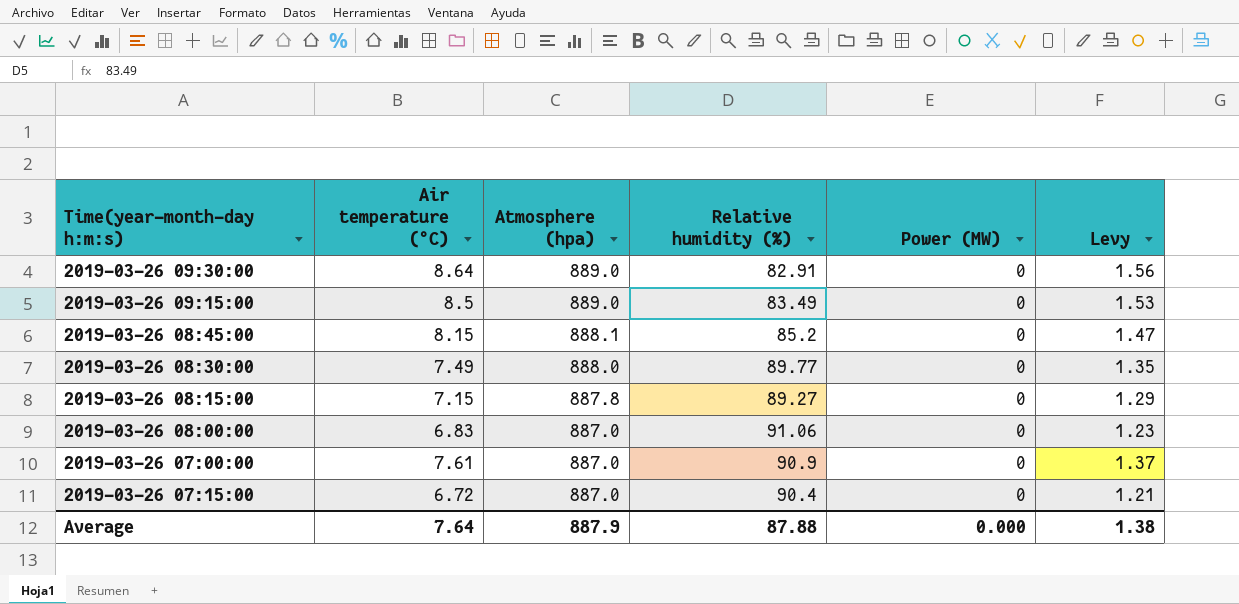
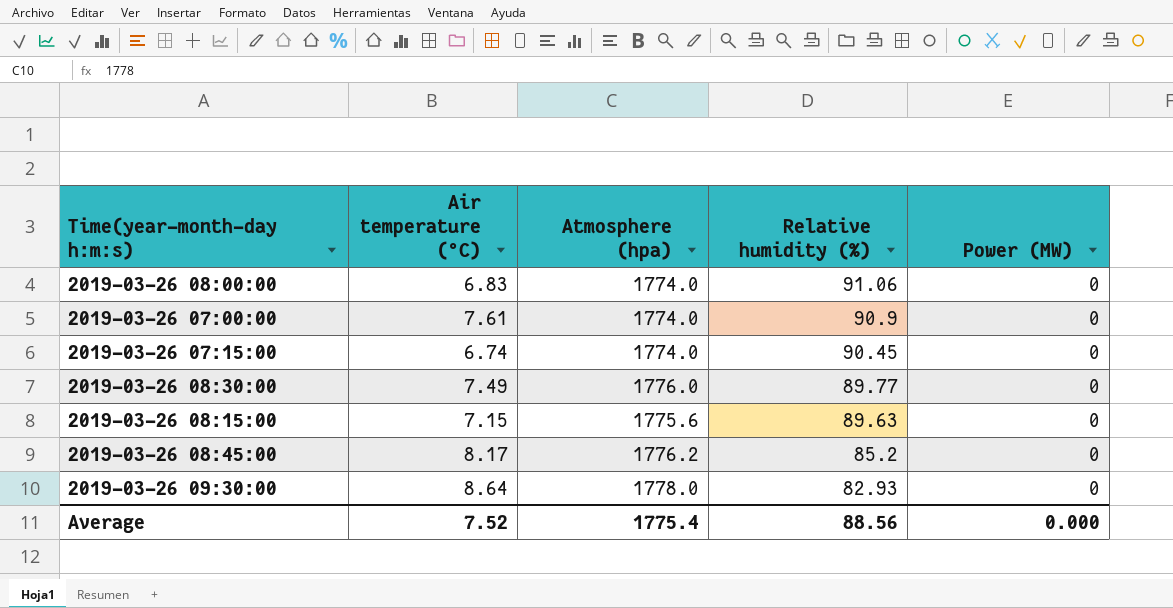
row order: Atmosphere (hpa) descending -> Relative humidity (%) descending
column Levy | formula: [Air temperature (°C)] * 0.18 -> none
row 2019-03-26 09:15:00: 8.5 | 889.0 | 83.49 | 0 | 1.53 -> none
2019-03-26 08:00:00 | Atmosphere (hpa): 887.0 -> 1774.0
2019-03-26 07:00:00 | Atmosphere (hpa): 887.0 -> 1774.0
2019-03-26 07:15:00 | Air temperature (°C): 6.72 -> 6.74
2019-03-26 07:15:00 | Atmosphere (hpa): 887.0 -> 1774.0
2019-03-26 07:15:00 | Relative humidity (%): 90.4 -> 90.45
2019-03-26 08:30:00 | Atmosphere (hpa): 888.0 -> 1776.0
2019-03-26 08:15:00 | Atmosphere (hpa): 887.8 -> 1775.6
2019-03-26 08:15:00 | Relative humidity (%): 89.27 -> 89.63
2019-03-26 08:45:00 | Air temperature (°C): 8.15 -> 8.17
2019-03-26 08:45:00 | Atmosphere (hpa): 888.1 -> 1776.2
2019-03-26 09:30:00 | Atmosphere (hpa): 889.0 -> 1778.0
2019-03-26 09:30:00 | Relative humidity (%): 82.91 -> 82.93
Average | Air temperature (°C): 7.64 -> 7.52
Average | Atmosphere (hpa): 887.9 -> 1775.4
Average | Relative humidity (%): 87.88 -> 88.56

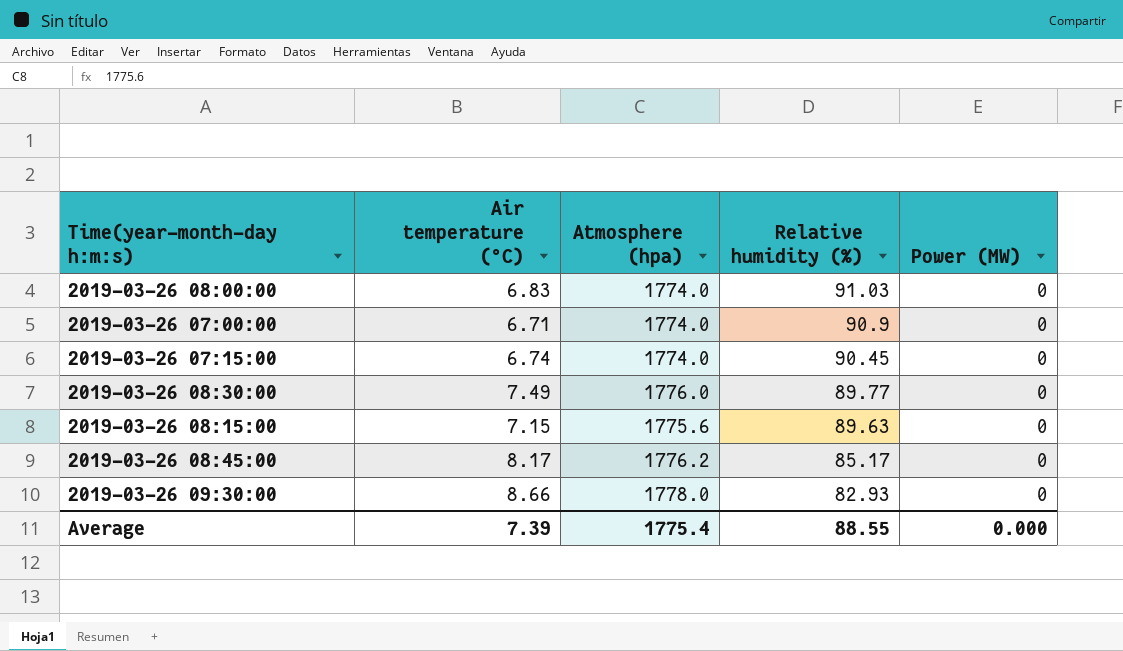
2019-03-26 08:00:00 | Relative humidity (%): 91.06 -> 91.03
2019-03-26 07:00:00 | Air temperature (°C): 7.61 -> 6.71
2019-03-26 08:45:00 | Relative humidity (%): 85.2 -> 85.17
2019-03-26 09:30:00 | Air temperature (°C): 8.64 -> 8.66
Average | Air temperature (°C): 7.52 -> 7.39
Average | Relative humidity (%): 88.56 -> 88.55

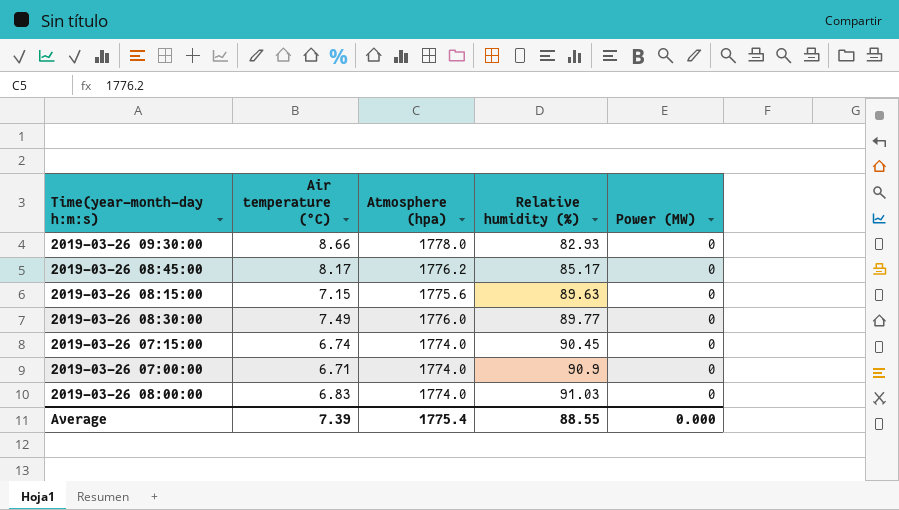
row order: Relative humidity (%) descending -> Relative humidity (%) ascending

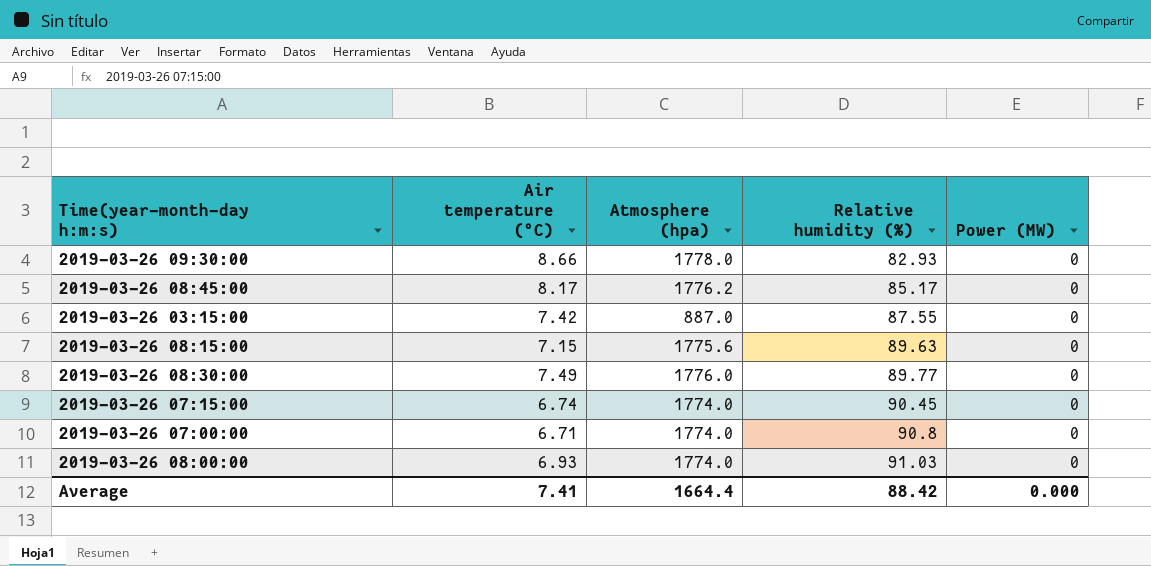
row 2019-03-26 03:15:00: none -> 7.42 | 887.0 | 87.55 | 0
2019-03-26 07:00:00 | Relative humidity (%): 90.9 -> 90.8
2019-03-26 08:00:00 | Air temperature (°C): 6.83 -> 6.93
Average | Air temperature (°C): 7.39 -> 7.41
Average | Atmosphere (hpa): 1775.4 -> 1664.4
Average | Relative humidity (%): 88.55 -> 88.42

